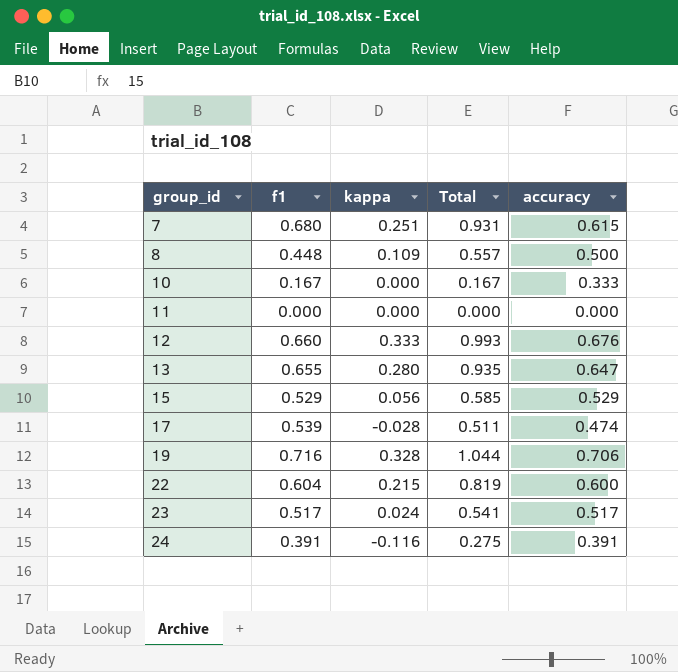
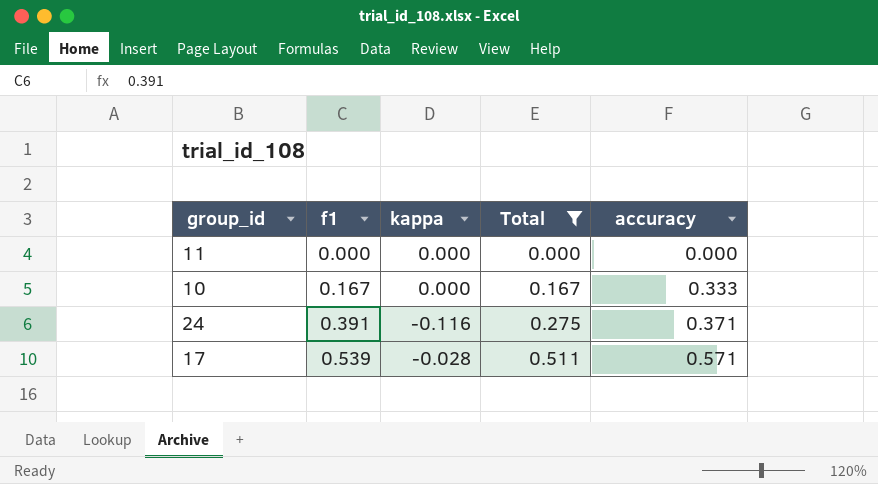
filter: none -> Total <= 0.511
row order: group_id ascending -> f1 ascending
24 | accuracy: 0.391 -> 0.371
17 | accuracy: 0.474 -> 0.571

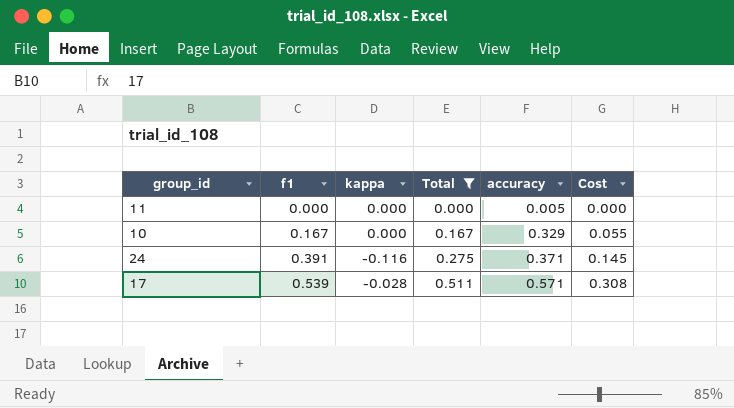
column Cost | formula: none -> [f1] * [accuracy]
11 | accuracy: 0.000 -> 0.005
10 | accuracy: 0.333 -> 0.329

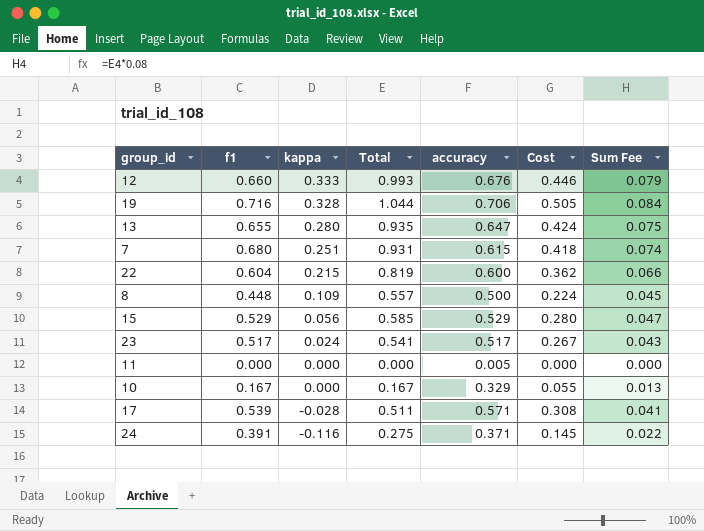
filter: Total <= 0.511 -> none
row order: f1 ascending -> kappa descending
column Sum Fee | formula: none -> [Total] * 0.08

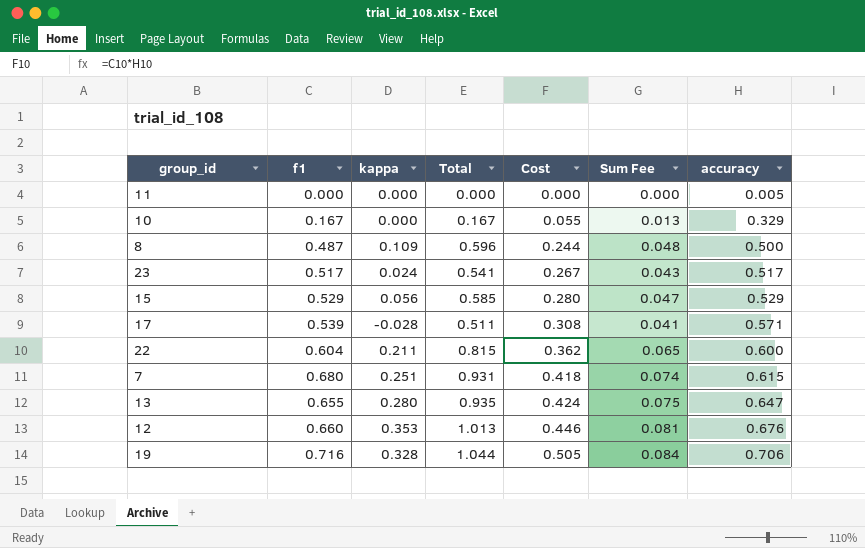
row order: kappa descending -> Cost ascending
column accuracy | position: 5 -> 7
row 24: 0.391 | -0.116 | 0.275 | 0.371 | 0.145 | 0.022 -> none
8 | f1: 0.448 -> 0.487
8 | Total: 0.557 -> 0.596
8 | Cost: 0.224 -> 0.244
8 | Sum Fee: 0.045 -> 0.048
22 | kappa: 0.215 -> 0.211
22 | Total: 0.819 -> 0.815
22 | Sum Fee: 0.066 -> 0.065
12 | kappa: 0.333 -> 0.353
12 | Total: 0.993 -> 1.013
12 | Sum Fee: 0.079 -> 0.081

